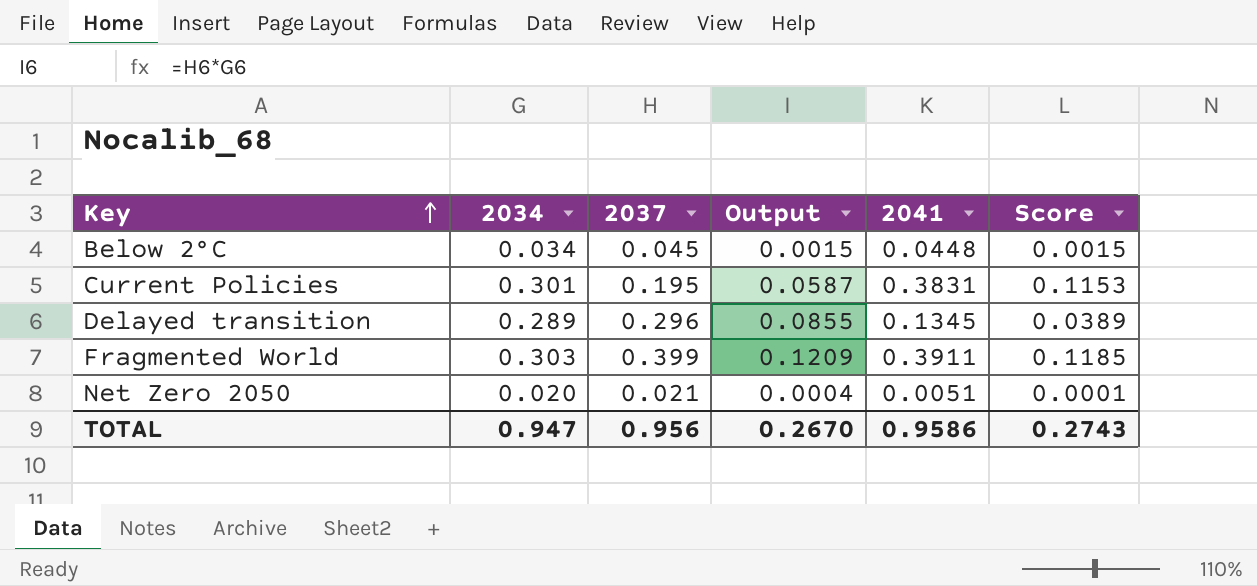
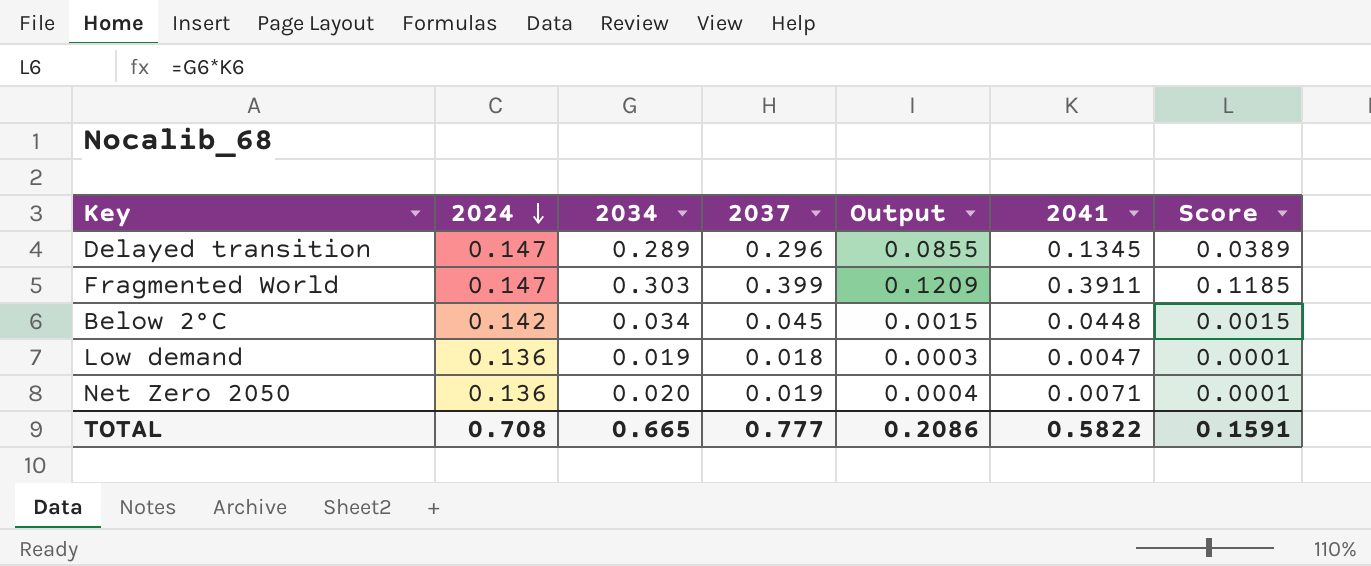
row order: Key ascending -> 2024 descending
column 2024 | position: none -> 2
row Current Policies: 0.301 | 0.195 | 0.0587 | 0.3831 | 0.1153 -> none
row Low demand: none -> 0.136 | 0.019 | 0.018 | 0.0003 | 0.0047 | 0.0001
Net Zero 2050 | 2037: 0.021 -> 0.019
Net Zero 2050 | 2041: 0.0051 -> 0.0071
TOTAL | 2034: 0.947 -> 0.665
TOTAL | 2037: 0.956 -> 0.777
TOTAL | Output: 0.2670 -> 0.2086
TOTAL | 2041: 0.9586 -> 0.5822
TOTAL | Score: 0.2743 -> 0.1591

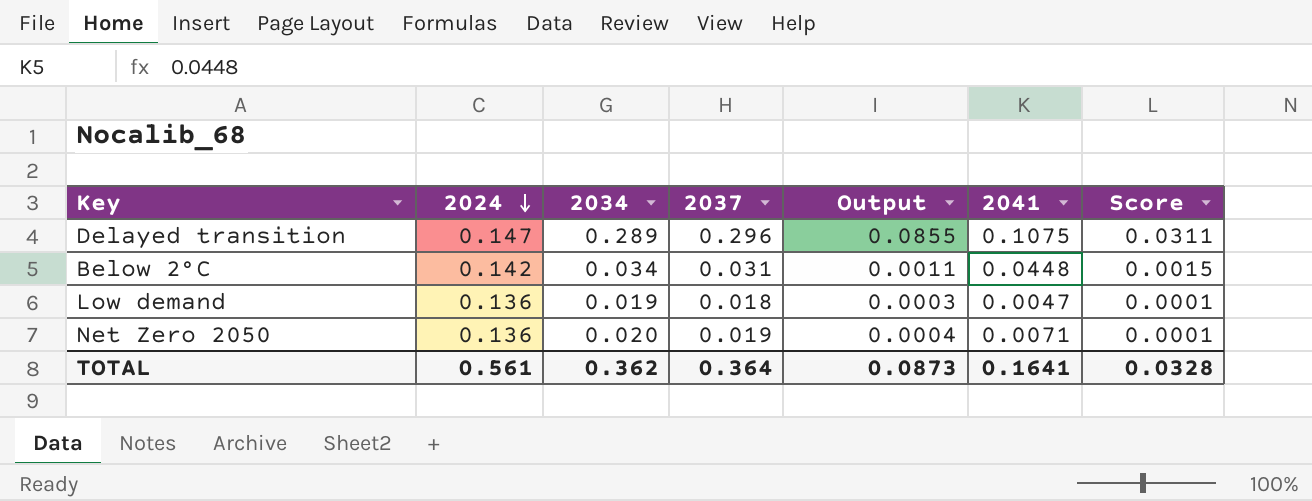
row Fragmented World: 0.147 | 0.303 | 0.399 | 0.1209 | 0.3911 | 0.1185 -> none
Delayed transition | 2041: 0.1345 -> 0.1075
Delayed transition | Score: 0.0389 -> 0.0311
Below 2°C | 2037: 0.045 -> 0.031
Below 2°C | Output: 0.0015 -> 0.0011
TOTAL | 2024: 0.708 -> 0.561
TOTAL | 2034: 0.665 -> 0.362
TOTAL | 2037: 0.777 -> 0.364
TOTAL | Output: 0.2086 -> 0.0873
TOTAL | 2041: 0.5822 -> 0.1641
TOTAL | Score: 0.1591 -> 0.0328

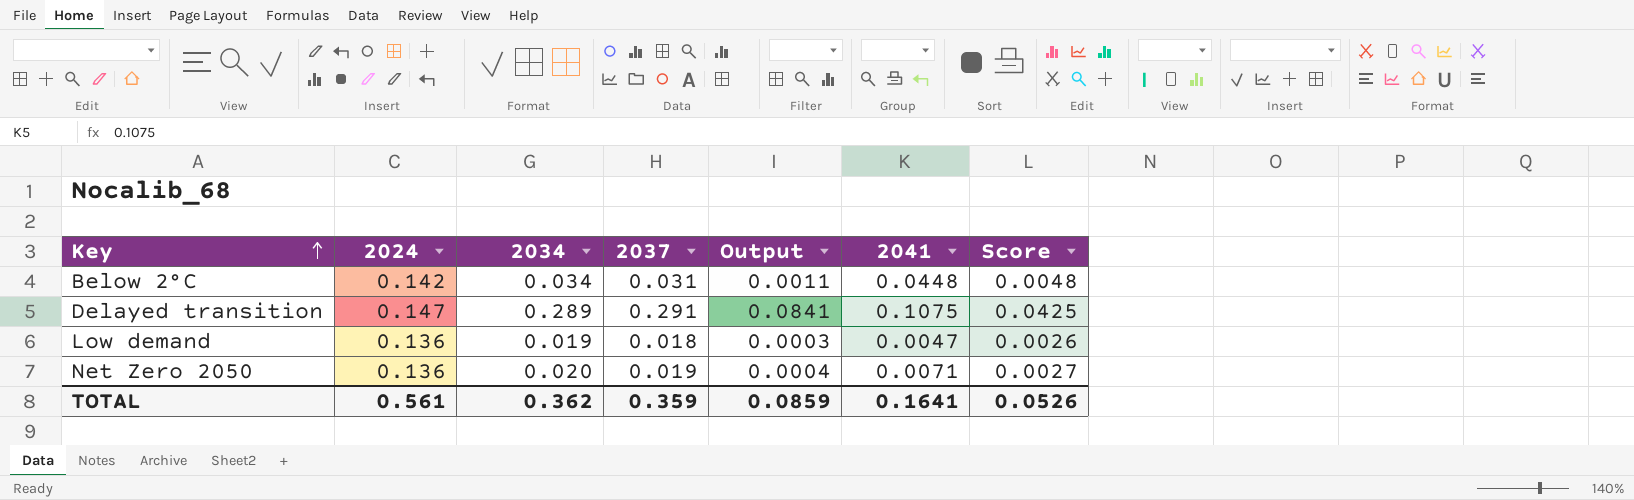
row order: 2024 descending -> Key ascending
column Score | formula: [2034] * [2041] -> [2024] * [2034]
Delayed transition | 2037: 0.296 -> 0.291
Delayed transition | Output: 0.0855 -> 0.0841
TOTAL | 2037: 0.364 -> 0.359
TOTAL | Output: 0.0873 -> 0.0859
TOTAL | Score: 0.0328 -> 0.0526

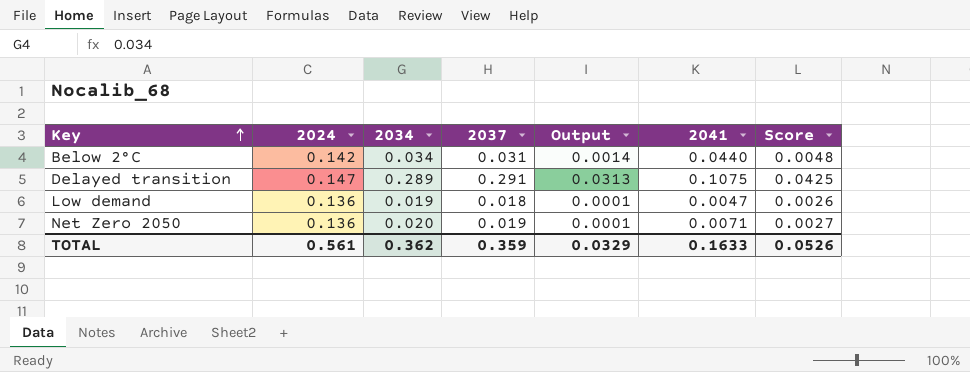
column Output | formula: [2034] * [2037] -> [2037] * [2041]
Below 2°C | 2041: 0.0448 -> 0.0440
TOTAL | Output: 0.0859 -> 0.0329
TOTAL | 2041: 0.1641 -> 0.1633

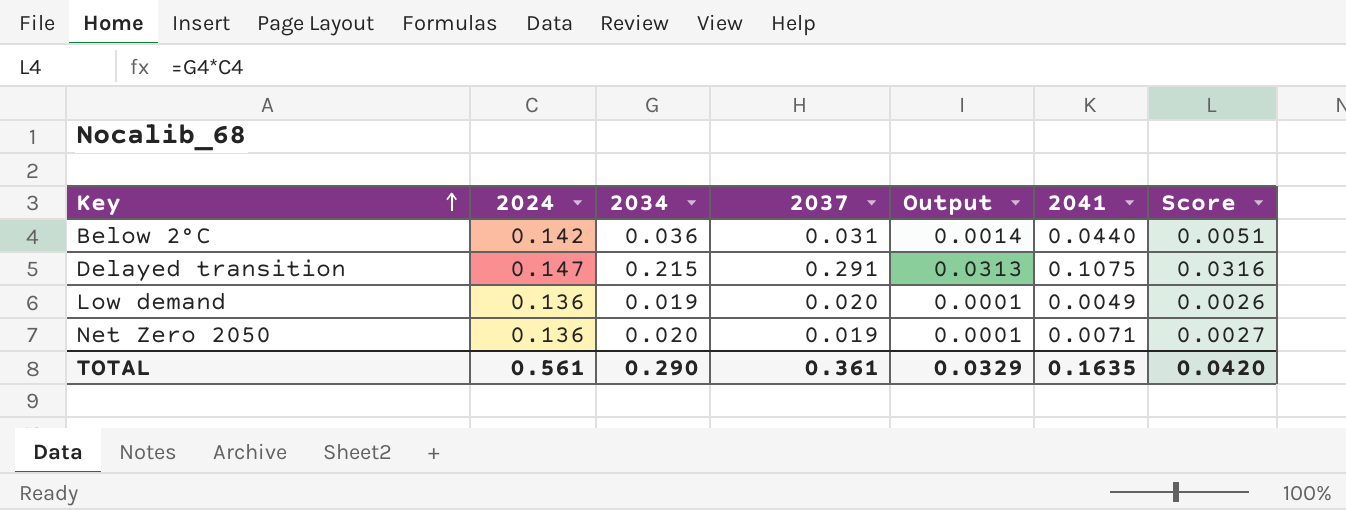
Below 2°C | 2034: 0.034 -> 0.036
Below 2°C | Score: 0.0048 -> 0.0051
Delayed transition | 2034: 0.289 -> 0.215
Delayed transition | Score: 0.0425 -> 0.0316
Low demand | 2037: 0.018 -> 0.020
Low demand | 2041: 0.0047 -> 0.0049
TOTAL | 2034: 0.362 -> 0.290
TOTAL | 2037: 0.359 -> 0.361
TOTAL | 2041: 0.1633 -> 0.1635
TOTAL | Score: 0.0526 -> 0.0420

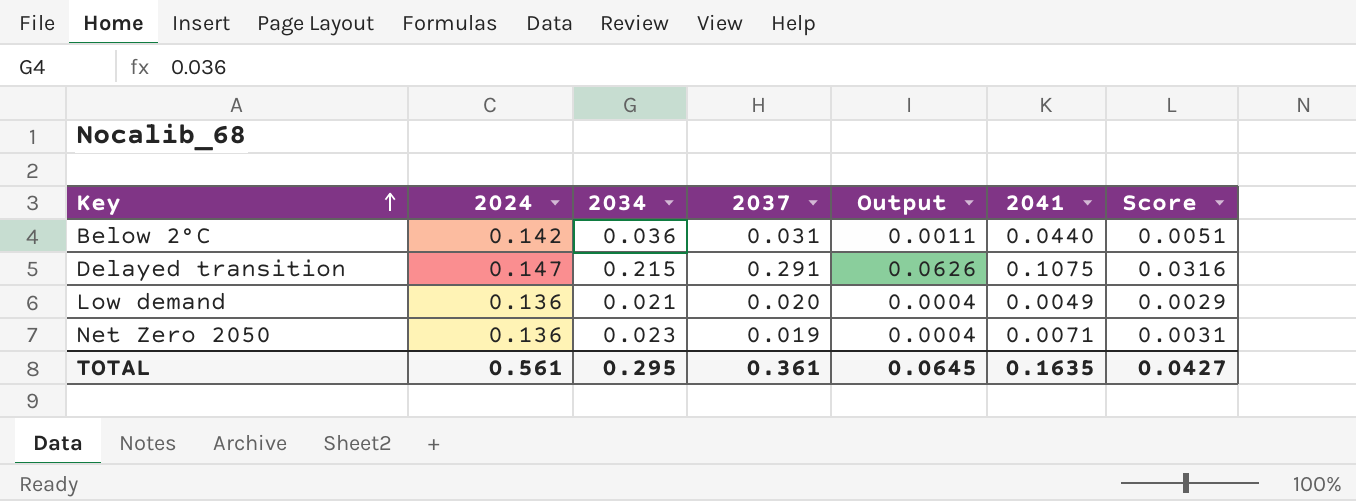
column Output | formula: [2037] * [2041] -> [2034] * [2037]
Low demand | 2034: 0.019 -> 0.021
Low demand | Score: 0.0026 -> 0.0029
Net Zero 2050 | 2034: 0.020 -> 0.023
Net Zero 2050 | Score: 0.0027 -> 0.0031
TOTAL | 2034: 0.290 -> 0.295
TOTAL | Output: 0.0329 -> 0.0645
TOTAL | Score: 0.0420 -> 0.0427

